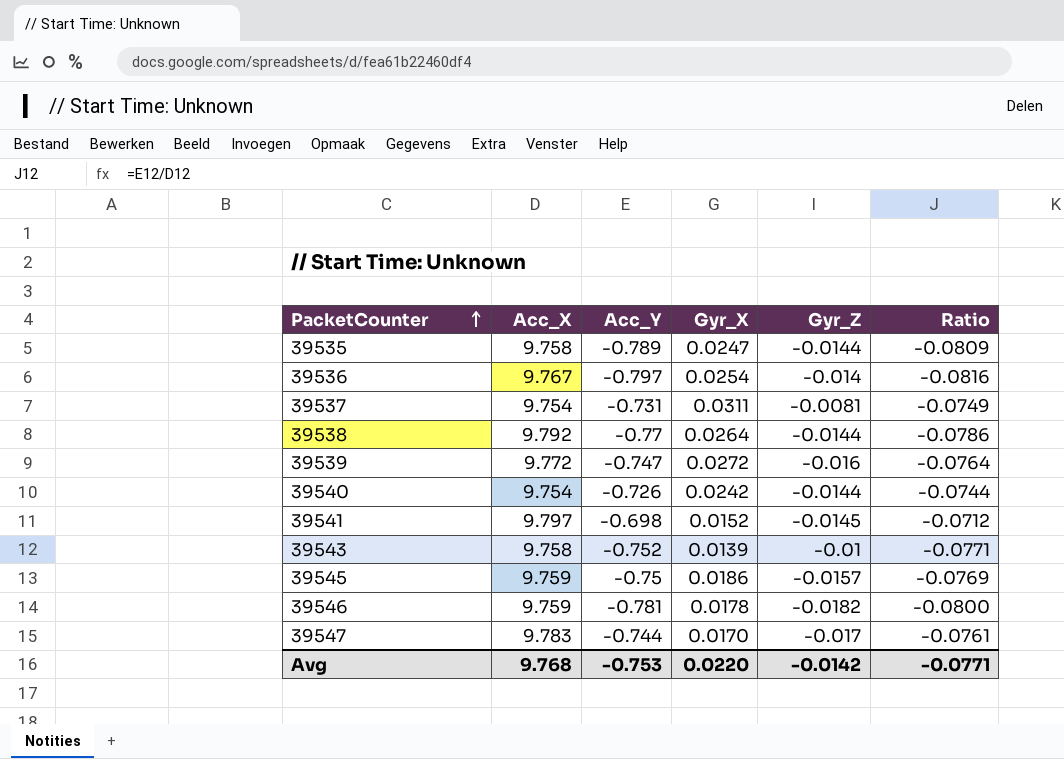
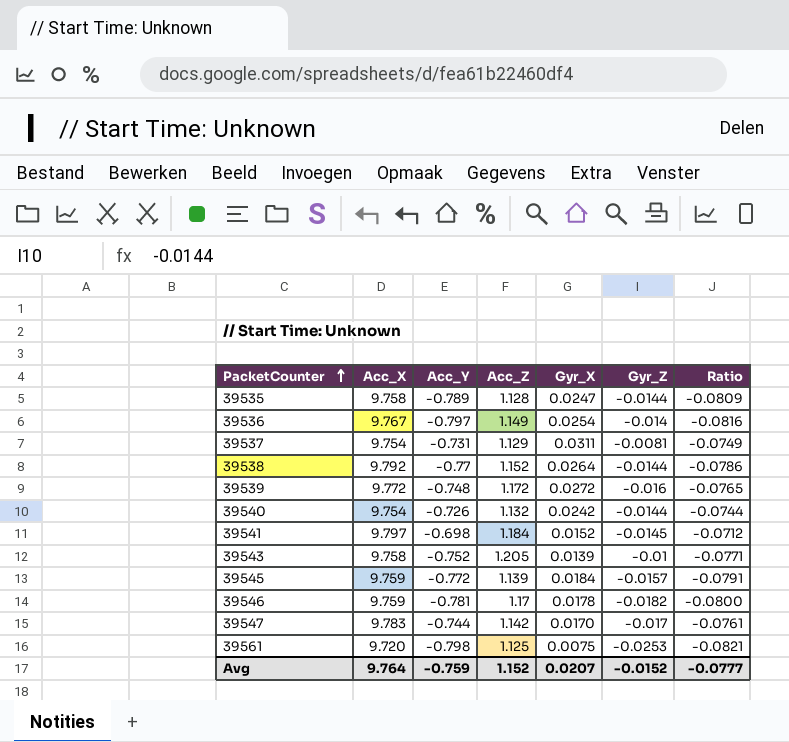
column Acc_Z | position: none -> 4
39539 | Acc_Y: -0.747 -> -0.748
39539 | Ratio: -0.0764 -> -0.0765
39545 | Acc_Y: -0.75 -> -0.772
39545 | Gyr_X: 0.0186 -> 0.0184
39545 | Ratio: -0.0769 -> -0.0791
row 39561: none -> 9.720 | -0.798 | 1.125 | 0.0075 | -0.0253 | -0.0821
Avg | Acc_X: 9.768 -> 9.764
Avg | Acc_Y: -0.753 -> -0.759
Avg | Gyr_X: 0.0220 -> 0.0207
Avg | Gyr_Z: -0.0142 -> -0.0152
Avg | Ratio: -0.0771 -> -0.0777

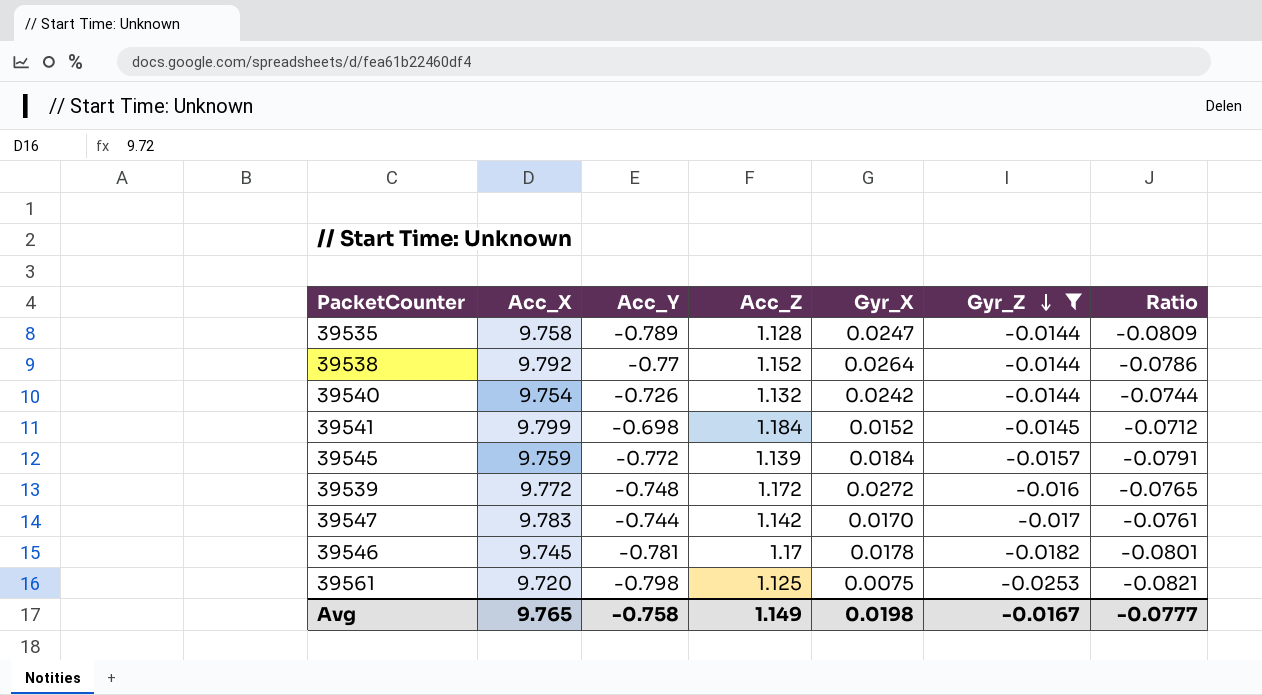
filter: none -> Gyr_Z <= -0.0144
row order: PacketCounter ascending -> Gyr_Z descending
39541 | Acc_X: 9.797 -> 9.799
39546 | Acc_X: 9.759 -> 9.745
39546 | Ratio: -0.0800 -> -0.0801
Avg | Acc_X: 9.764 -> 9.765
Avg | Acc_Y: -0.759 -> -0.758
Avg | Acc_Z: 1.152 -> 1.149
Avg | Gyr_X: 0.0207 -> 0.0198
Avg | Gyr_Z: -0.0152 -> -0.0167

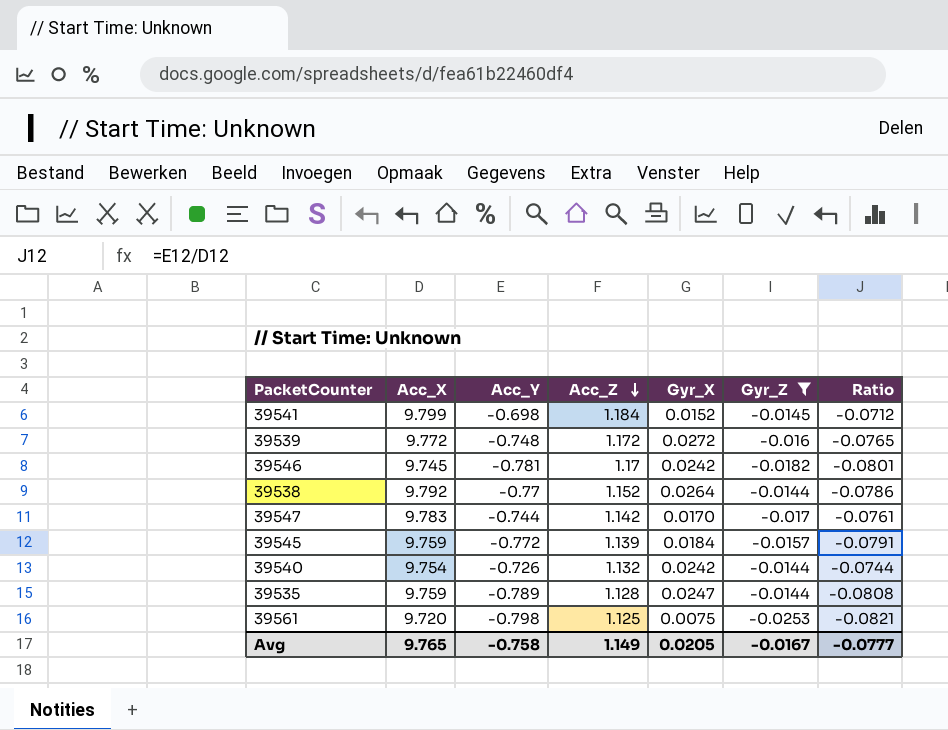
row order: Gyr_Z descending -> Acc_Z descending
39546 | Gyr_X: 0.0178 -> 0.0242
39535 | Acc_X: 9.758 -> 9.759
39535 | Ratio: -0.0809 -> -0.0808
Avg | Gyr_X: 0.0198 -> 0.0205

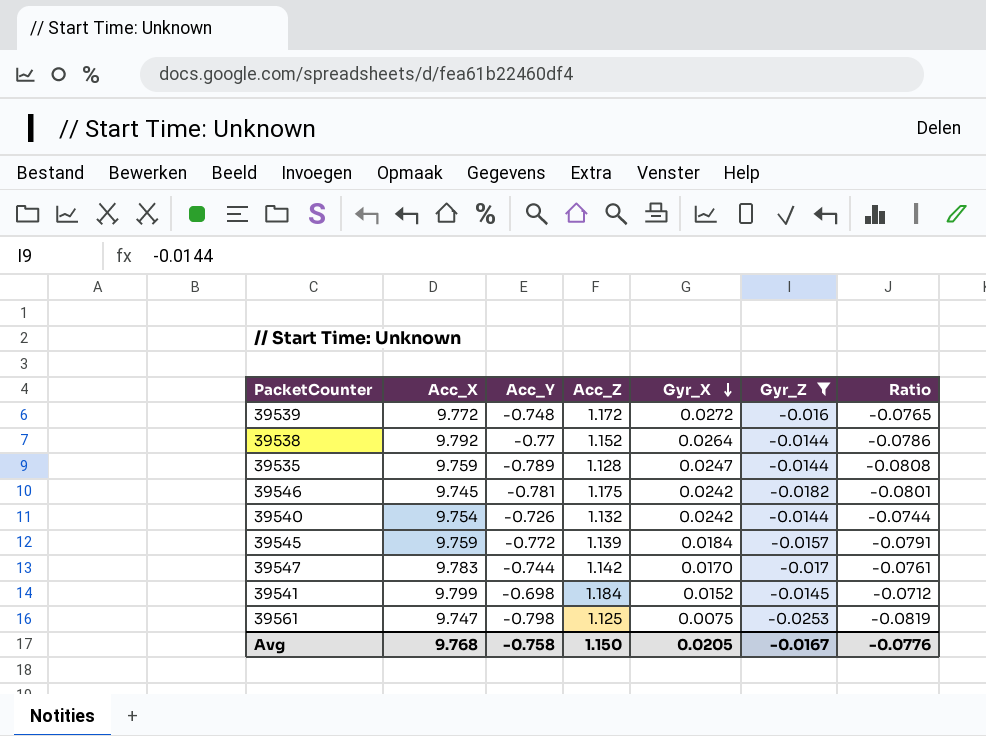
row order: Acc_Z descending -> Gyr_X descending
39546 | Acc_Z: 1.17 -> 1.175
39561 | Acc_X: 9.720 -> 9.747
39561 | Ratio: -0.0821 -> -0.0819
Avg | Acc_X: 9.765 -> 9.768
Avg | Acc_Z: 1.149 -> 1.150
Avg | Ratio: -0.0777 -> -0.0776

